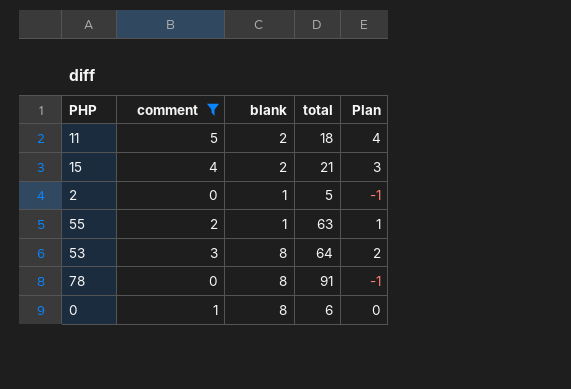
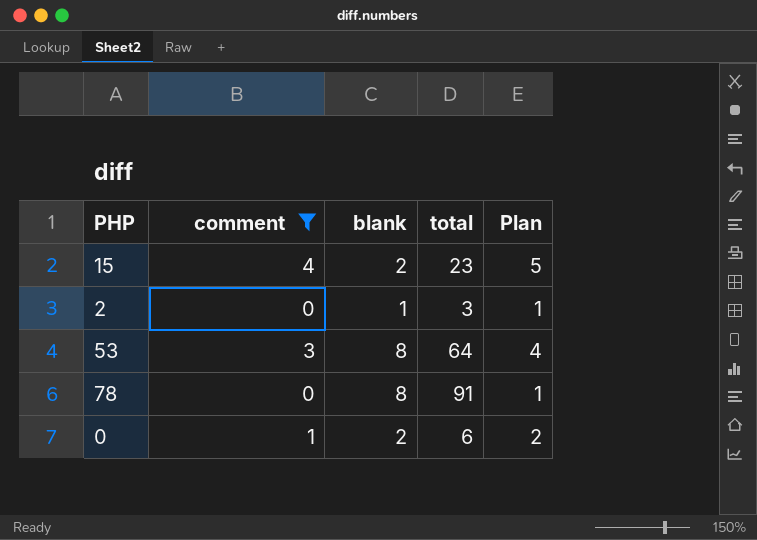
column Plan | formula: [comment] - 1 -> [comment] + 1
row 11: 5 | 2 | 18 | 4 -> none
row 55: 2 | 1 | 63 | 1 -> none
15 | total: 21 -> 23
2 | total: 5 -> 3
0 | blank: 8 -> 2

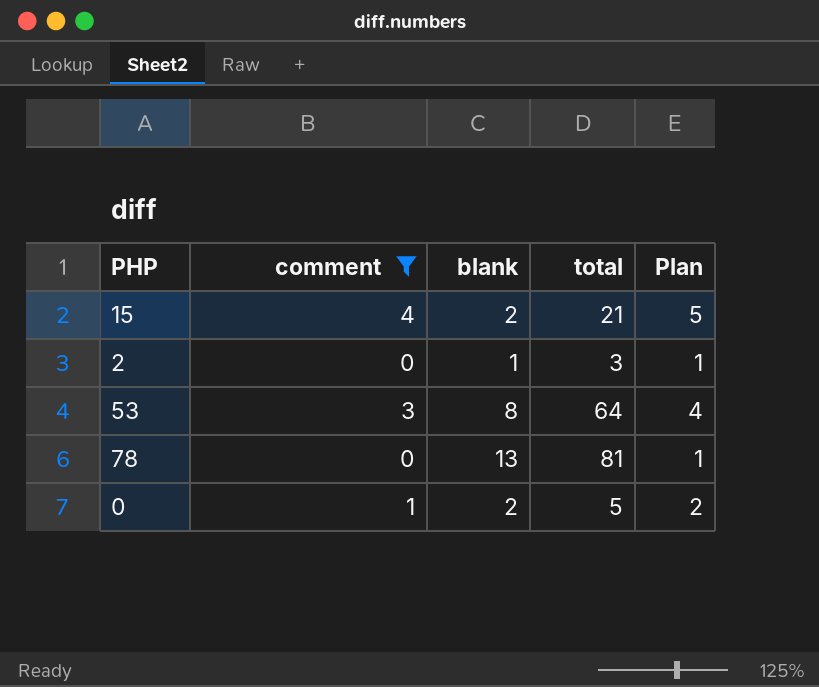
15 | total: 23 -> 21
78 | blank: 8 -> 13
78 | total: 91 -> 81
0 | total: 6 -> 5

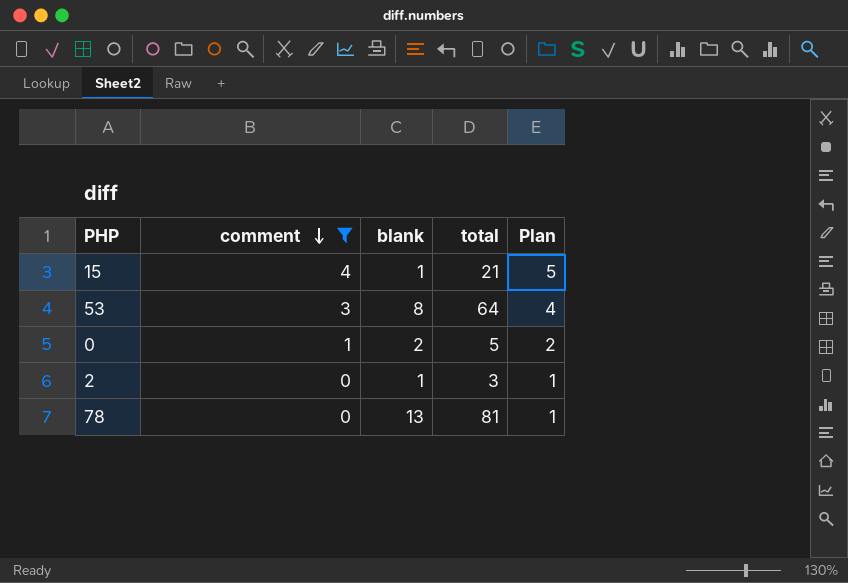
row order: none -> comment descending
15 | blank: 2 -> 1

